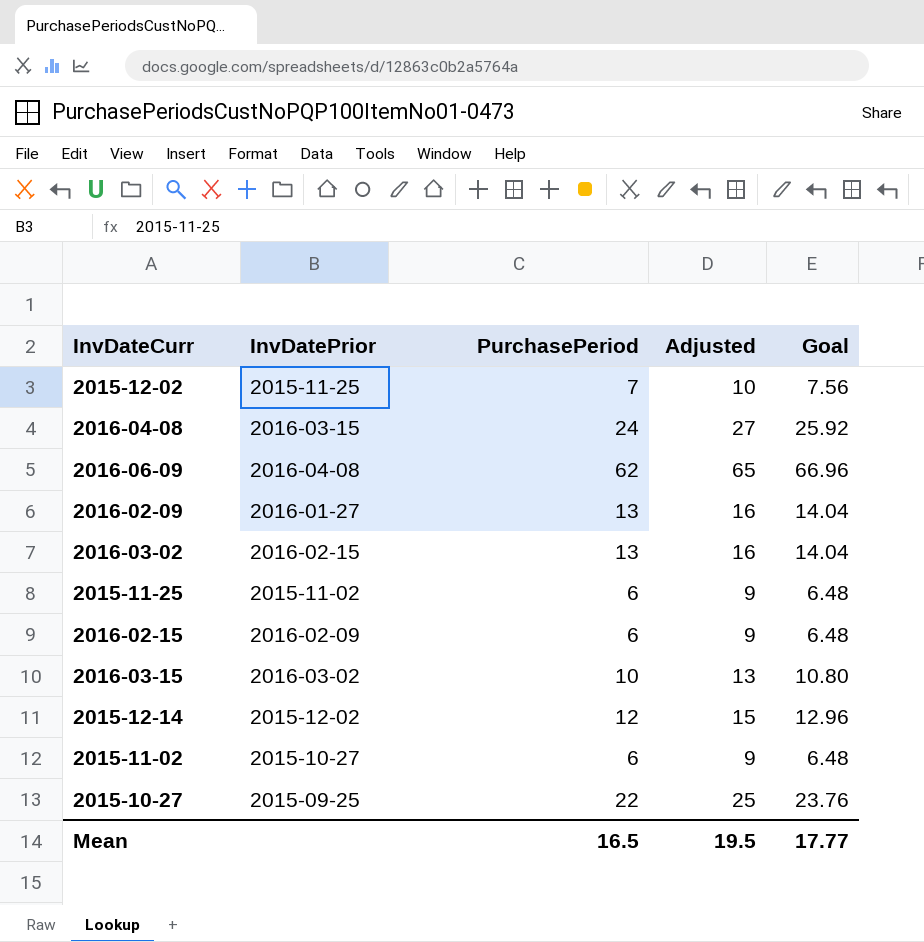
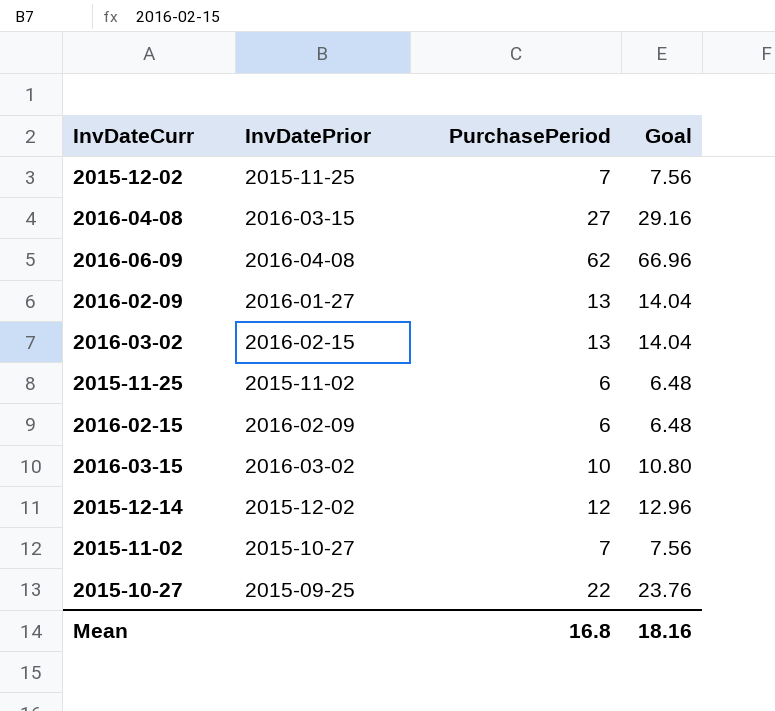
column Adjusted | formula: [PurchasePeriod] + 3 -> none
2016-04-08 | PurchasePeriod: 24 -> 27
2016-04-08 | Goal: 25.92 -> 29.16
2015-11-02 | PurchasePeriod: 6 -> 7
2015-11-02 | Goal: 6.48 -> 7.56
Mean | PurchasePeriod: 16.5 -> 16.8
Mean | Goal: 17.77 -> 18.16

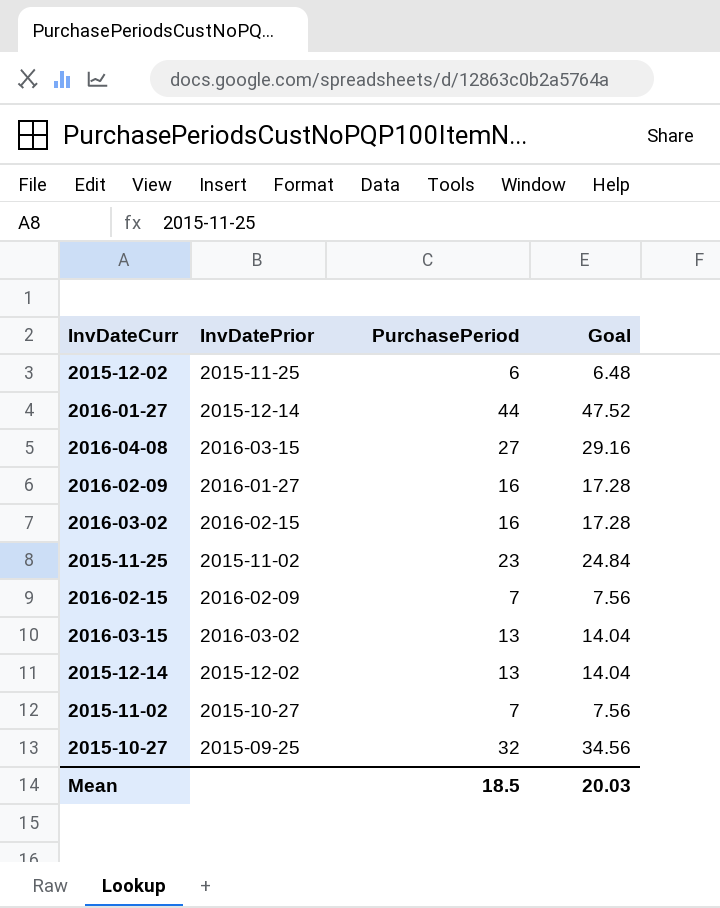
row 2016-06-09: 2016-04-08 | 62 | 66.96 -> none
2015-12-02 | PurchasePeriod: 7 -> 6
2015-12-02 | Goal: 7.56 -> 6.48
row 2016-01-27: none -> 2015-12-14 | 44 | 47.52
2016-02-09 | PurchasePeriod: 13 -> 16
2016-02-09 | Goal: 14.04 -> 17.28
2016-03-02 | PurchasePeriod: 13 -> 16
2016-03-02 | Goal: 14.04 -> 17.28
2015-11-25 | PurchasePeriod: 6 -> 23
2015-11-25 | Goal: 6.48 -> 24.84
2016-02-15 | PurchasePeriod: 6 -> 7
2016-02-15 | Goal: 6.48 -> 7.56
2016-03-15 | PurchasePeriod: 10 -> 13
2016-03-15 | Goal: 10.80 -> 14.04
2015-12-14 | PurchasePeriod: 12 -> 13
2015-12-14 | Goal: 12.96 -> 14.04
2015-10-27 | PurchasePeriod: 22 -> 32
2015-10-27 | Goal: 23.76 -> 34.56
Mean | PurchasePeriod: 16.8 -> 18.5
Mean | Goal: 18.16 -> 20.03

